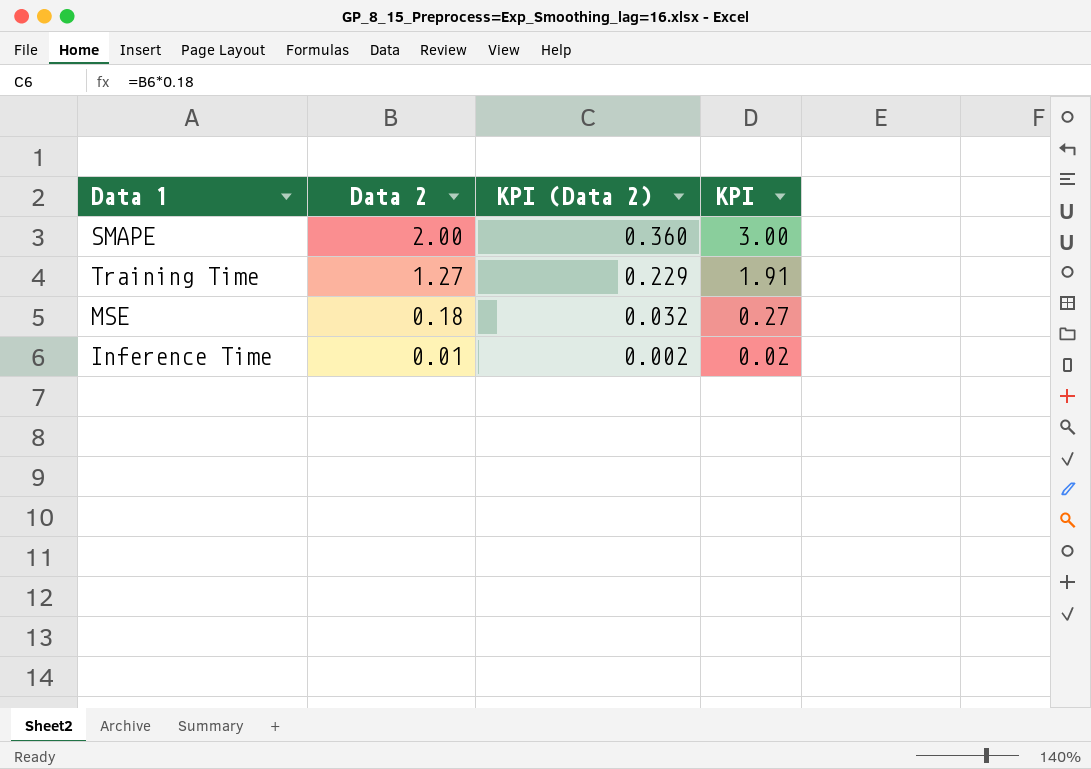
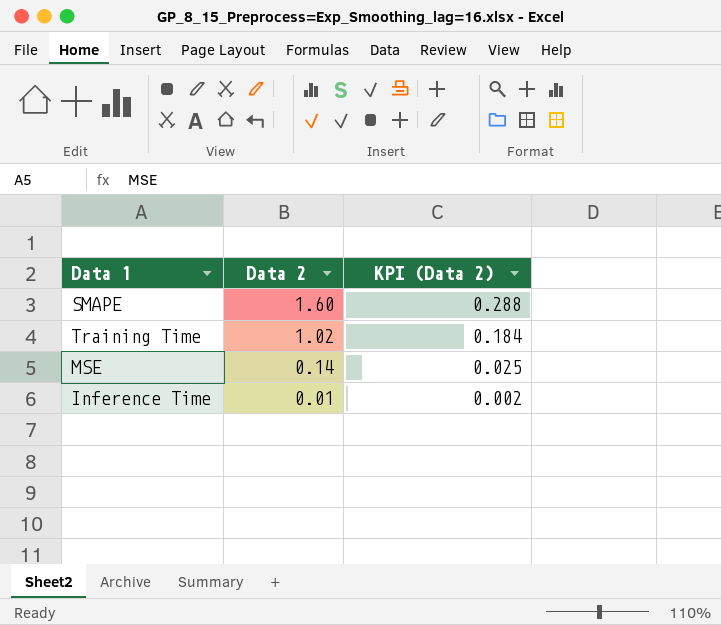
column KPI | formula: [Data 2] * 1.5 -> none
SMAPE | Data 2: 2.00 -> 1.60
SMAPE | KPI (Data 2): 0.360 -> 0.288
Training Time | Data 2: 1.27 -> 1.02
Training Time | KPI (Data 2): 0.229 -> 0.184
MSE | Data 2: 0.18 -> 0.14
MSE | KPI (Data 2): 0.032 -> 0.025

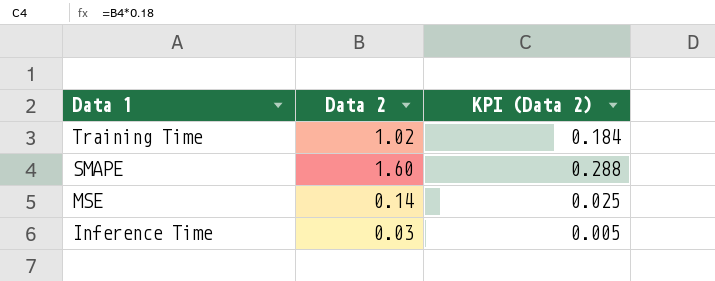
row order: Data 2 descending -> Data 1 descending
Inference Time | Data 2: 0.01 -> 0.03
Inference Time | KPI (Data 2): 0.002 -> 0.005

